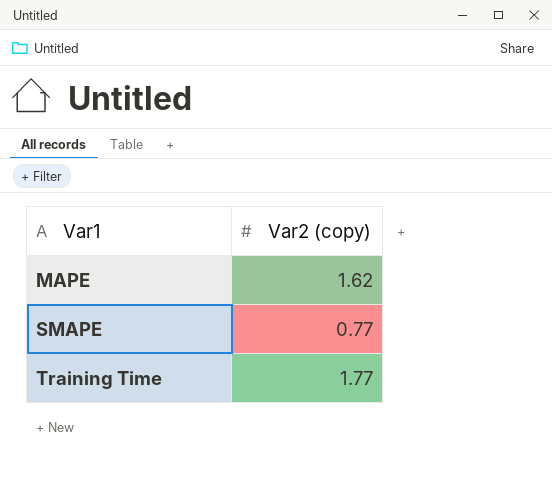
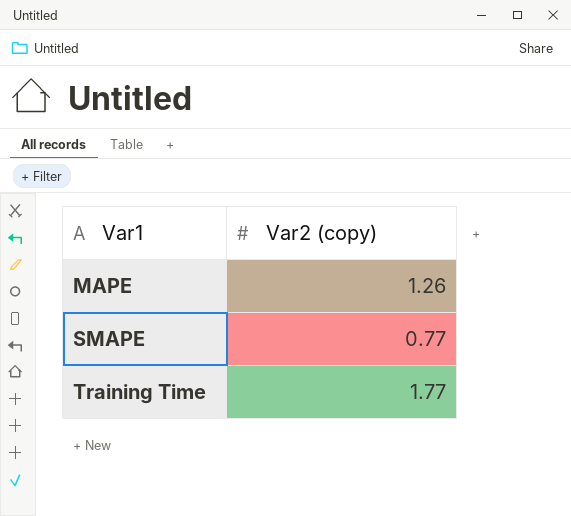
MAPE | Var2 (copy): 1.62 -> 1.26

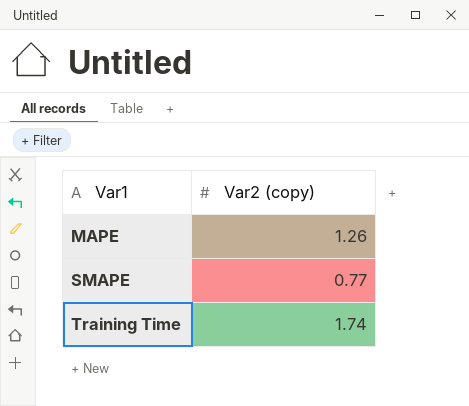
Training Time | Var2 (copy): 1.77 -> 1.74

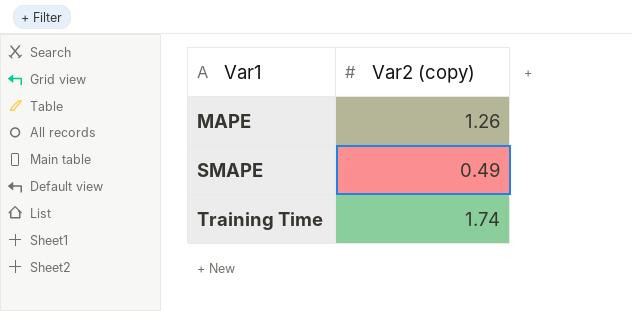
SMAPE | Var2 (copy): 0.77 -> 0.49

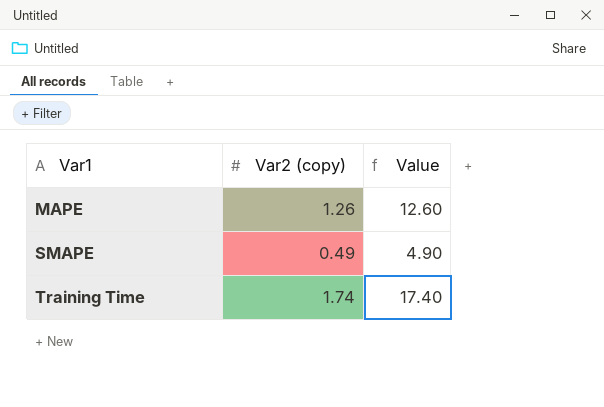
column Value | formula: none -> [Var2 (copy)] * 10

